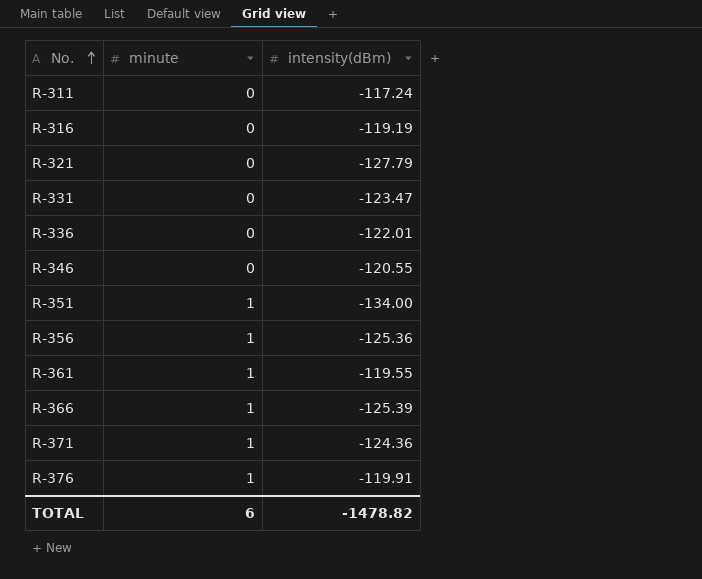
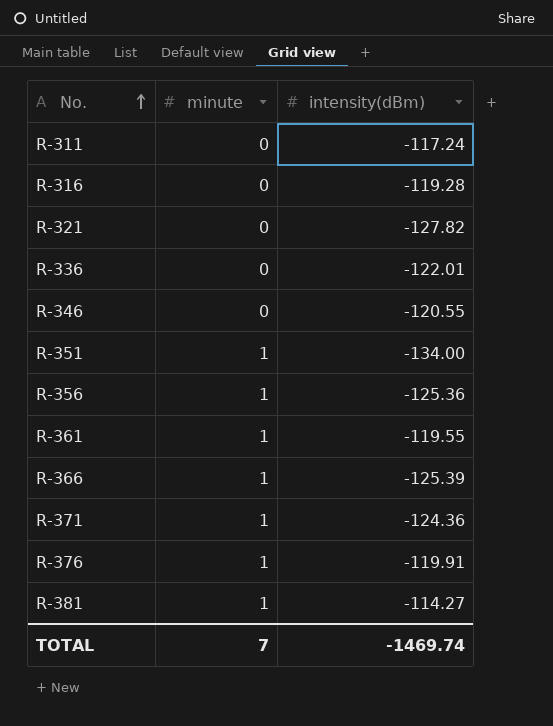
row R-331: 0 | -123.47 -> none
R-316 | intensity(dBm): -119.19 -> -119.28
R-321 | intensity(dBm): -127.79 -> -127.82
row R-381: none -> 1 | -114.27
TOTAL | minute: 6 -> 7
TOTAL | intensity(dBm): -1478.82 -> -1469.74

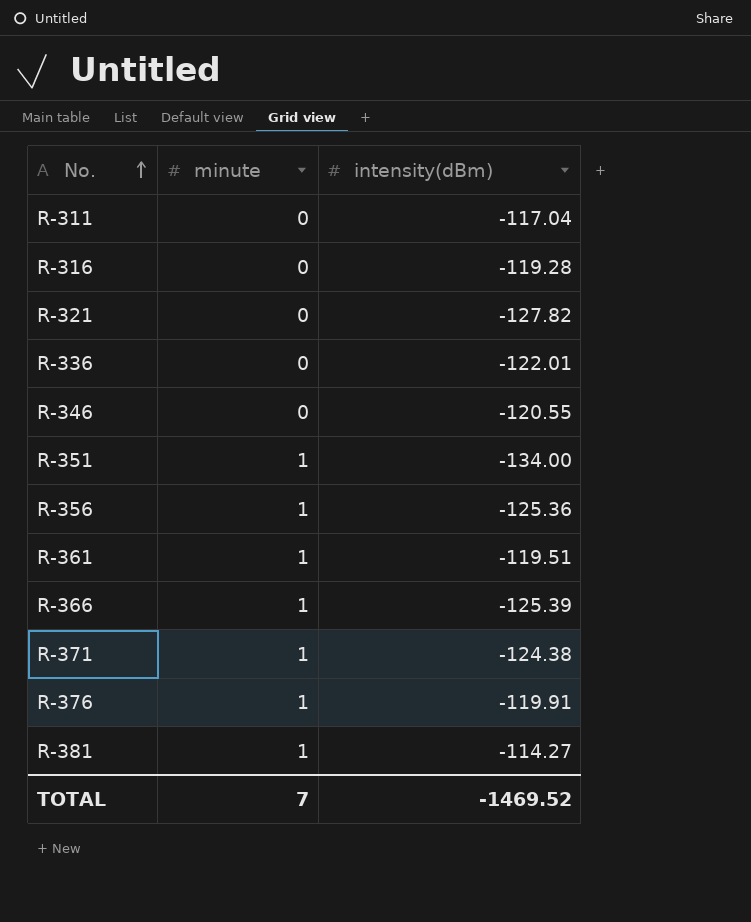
R-311 | intensity(dBm): -117.24 -> -117.04
R-361 | intensity(dBm): -119.55 -> -119.51
R-371 | intensity(dBm): -124.36 -> -124.38
TOTAL | intensity(dBm): -1469.74 -> -1469.52

